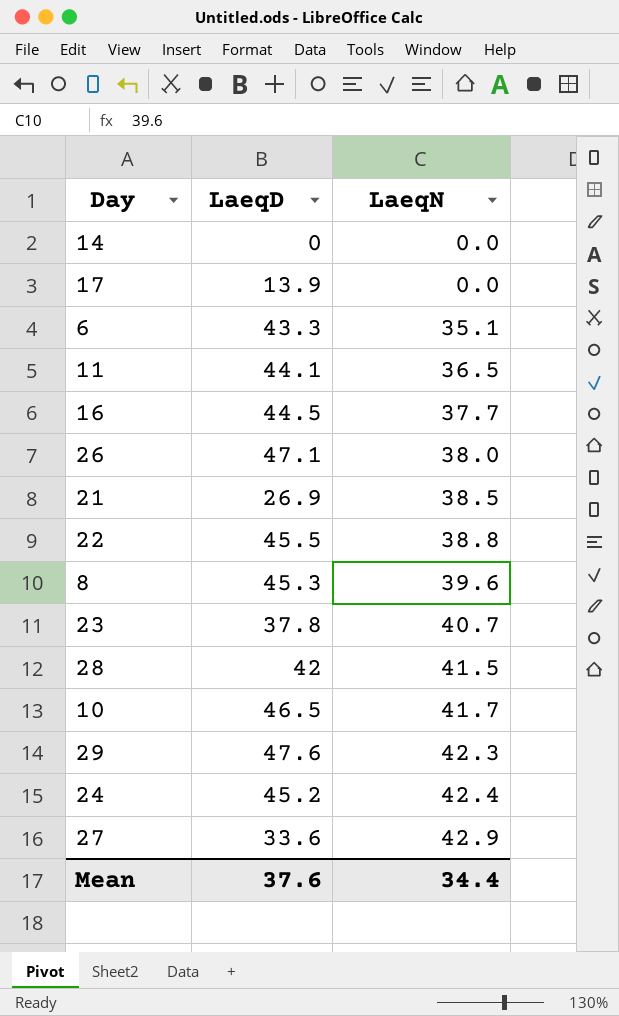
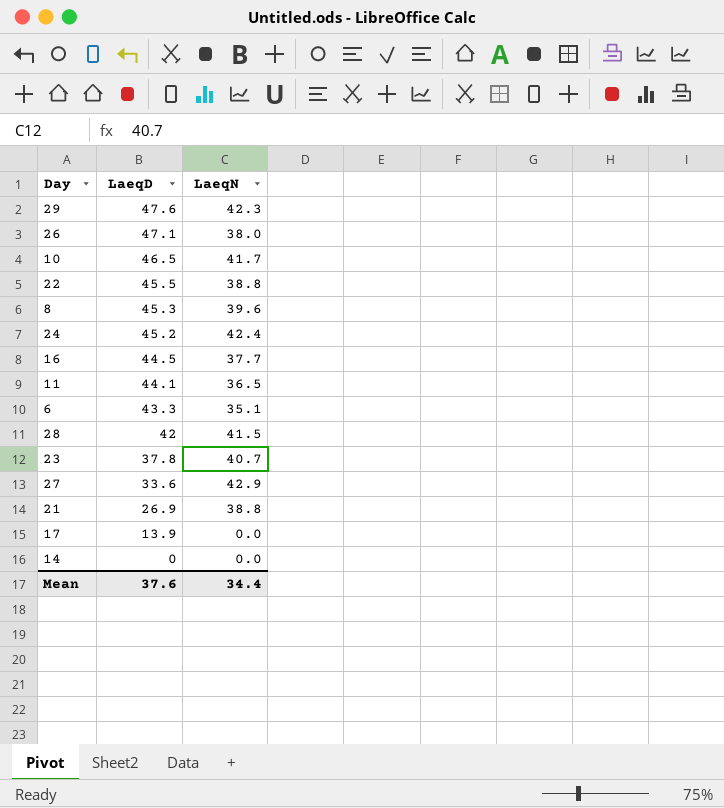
row order: LaeqN ascending -> LaeqD descending
21 | LaeqN: 38.5 -> 38.8

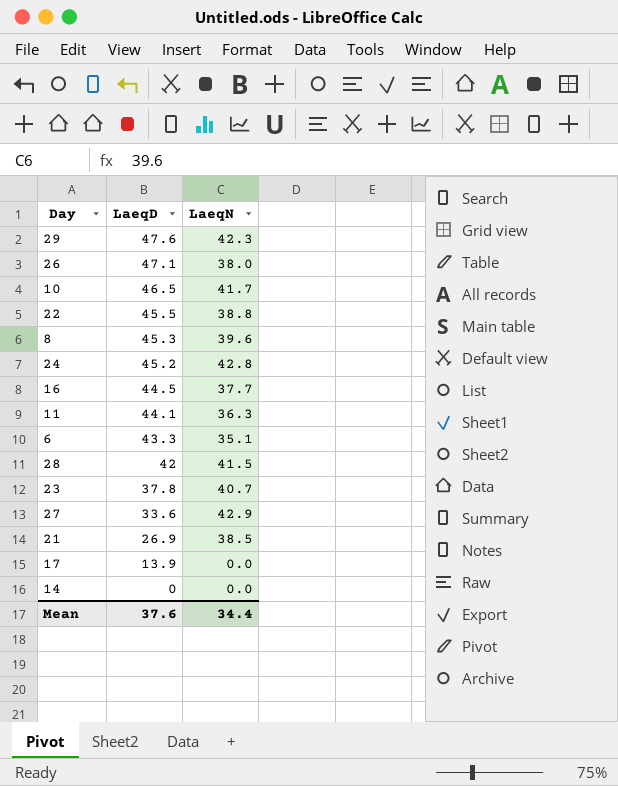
24 | LaeqN: 42.4 -> 42.8
11 | LaeqN: 36.5 -> 36.3
21 | LaeqN: 38.8 -> 38.5

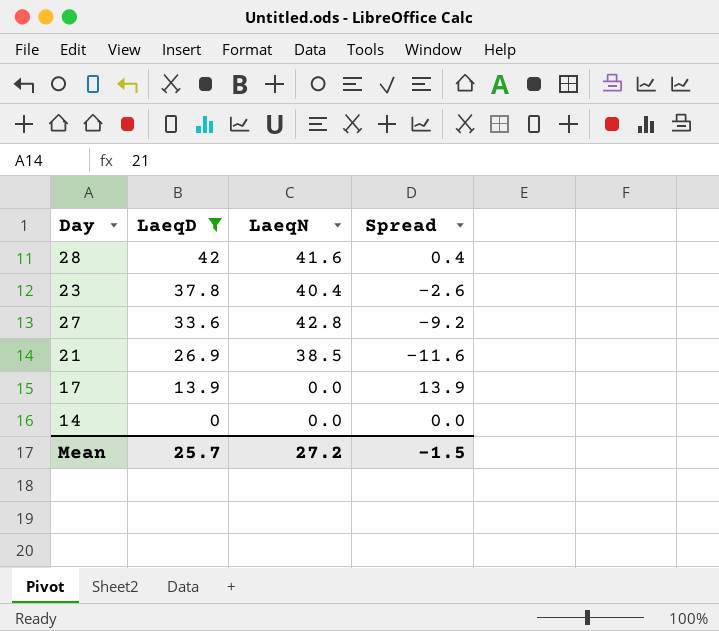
filter: none -> LaeqD <= 42
column Spread | formula: none -> [LaeqD] - [LaeqN]
28 | LaeqN: 41.5 -> 41.6
23 | LaeqN: 40.7 -> 40.4
27 | LaeqN: 42.9 -> 42.8
Mean | LaeqD: 37.6 -> 25.7
Mean | LaeqN: 34.4 -> 27.2

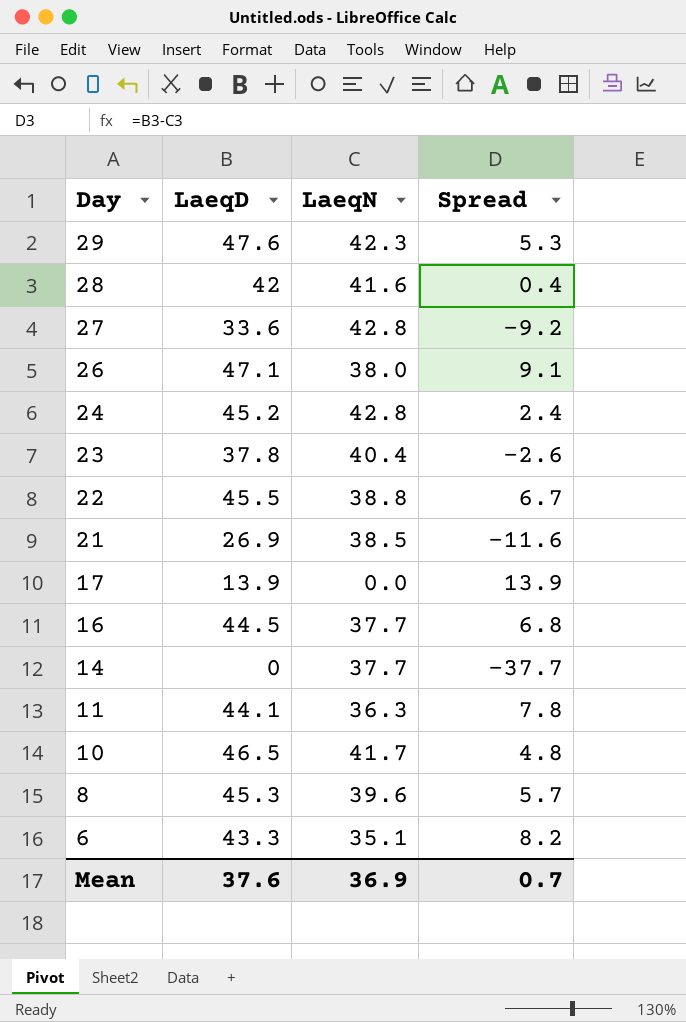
filter: LaeqD <= 42 -> none
row order: LaeqD descending -> Day descending
14 | LaeqN: 0.0 -> 37.7
14 | Spread: 0.0 -> -37.7
Mean | LaeqD: 25.7 -> 37.6
Mean | LaeqN: 27.2 -> 36.9
Mean | Spread: -1.5 -> 0.7

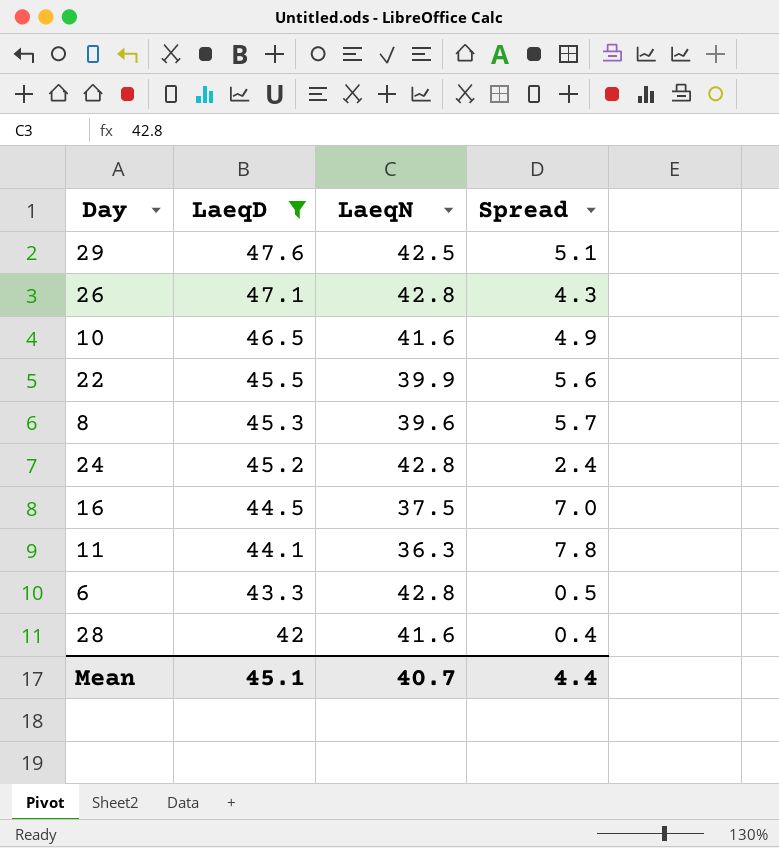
filter: none -> LaeqD >= 42
row order: Day descending -> LaeqD descending
29 | LaeqN: 42.3 -> 42.5
29 | Spread: 5.3 -> 5.1
26 | LaeqN: 38.0 -> 42.8
26 | Spread: 9.1 -> 4.3
10 | LaeqN: 41.7 -> 41.6
10 | Spread: 4.8 -> 4.9
22 | LaeqN: 38.8 -> 39.9
22 | Spread: 6.7 -> 5.6
16 | LaeqN: 37.7 -> 37.5
16 | Spread: 6.8 -> 7.0
6 | LaeqN: 35.1 -> 42.8
6 | Spread: 8.2 -> 0.5
Mean | LaeqD: 37.6 -> 45.1
Mean | LaeqN: 36.9 -> 40.7
Mean | Spread: 0.7 -> 4.4

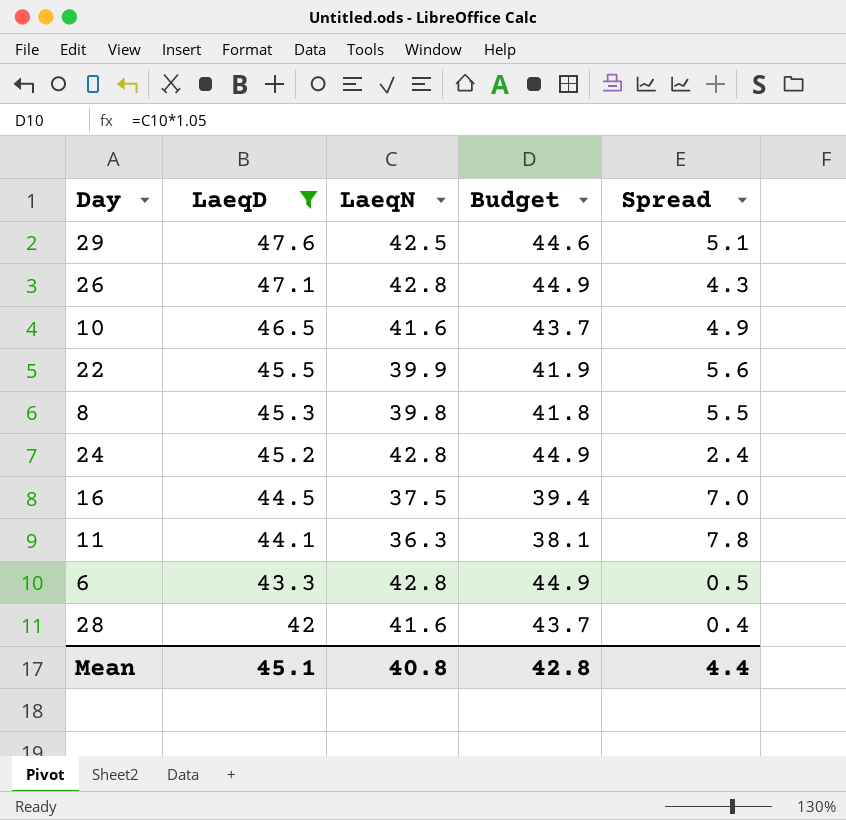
column Budget | formula: none -> [LaeqN] * 1.05
8 | LaeqN: 39.6 -> 39.8
8 | Spread: 5.7 -> 5.5
Mean | LaeqN: 40.7 -> 40.8

